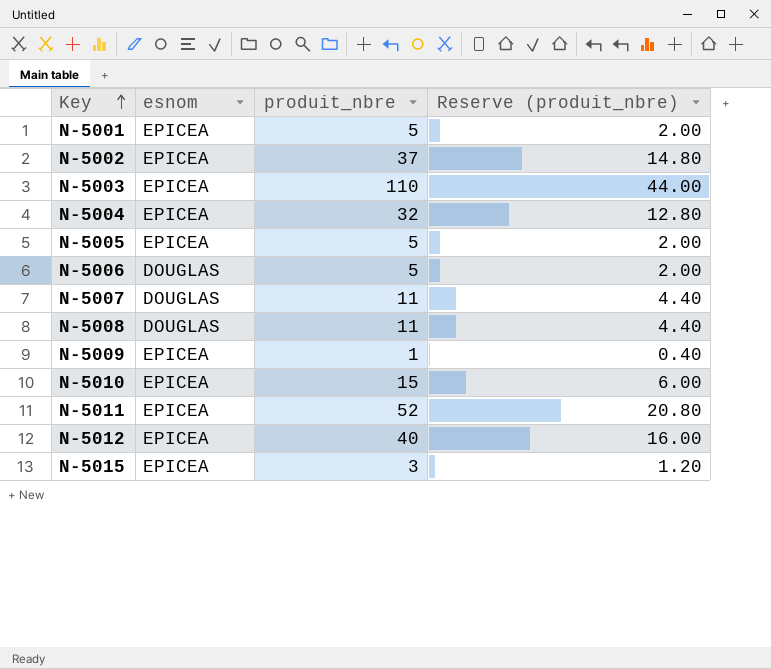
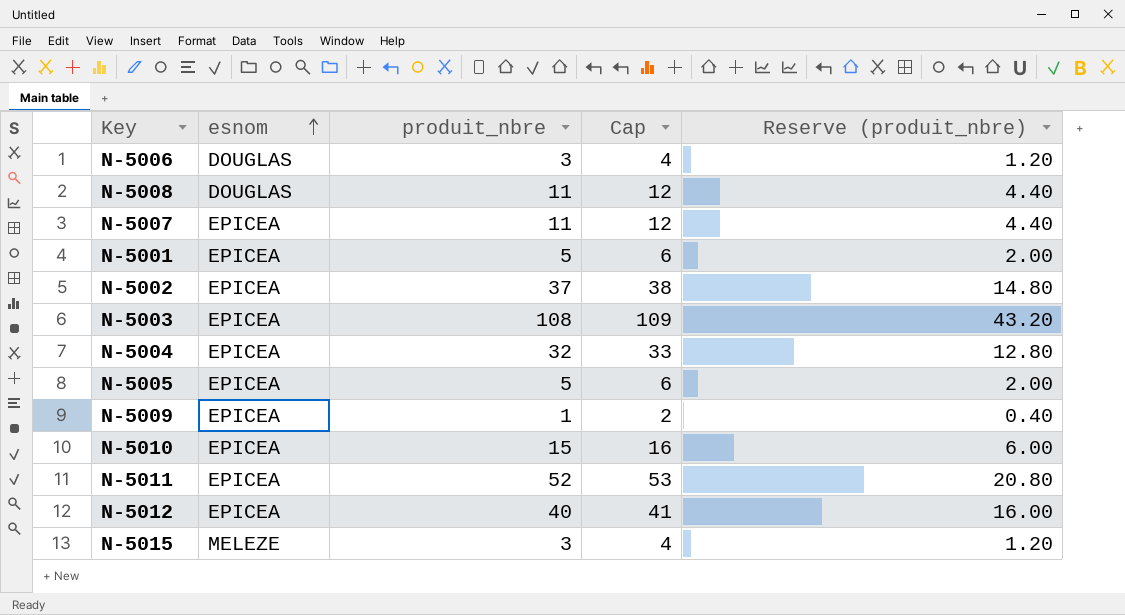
row order: Key ascending -> esnom ascending
column Cap | formula: none -> [produit_nbre] + 1
N-5006 | produit_nbre: 5 -> 3
N-5006 | Reserve (produit_nbre): 2.00 -> 1.20
N-5007 | esnom: DOUGLAS -> EPICEA
N-5003 | produit_nbre: 110 -> 108
N-5003 | Reserve (produit_nbre): 44.00 -> 43.20
N-5015 | esnom: EPICEA -> MELEZE

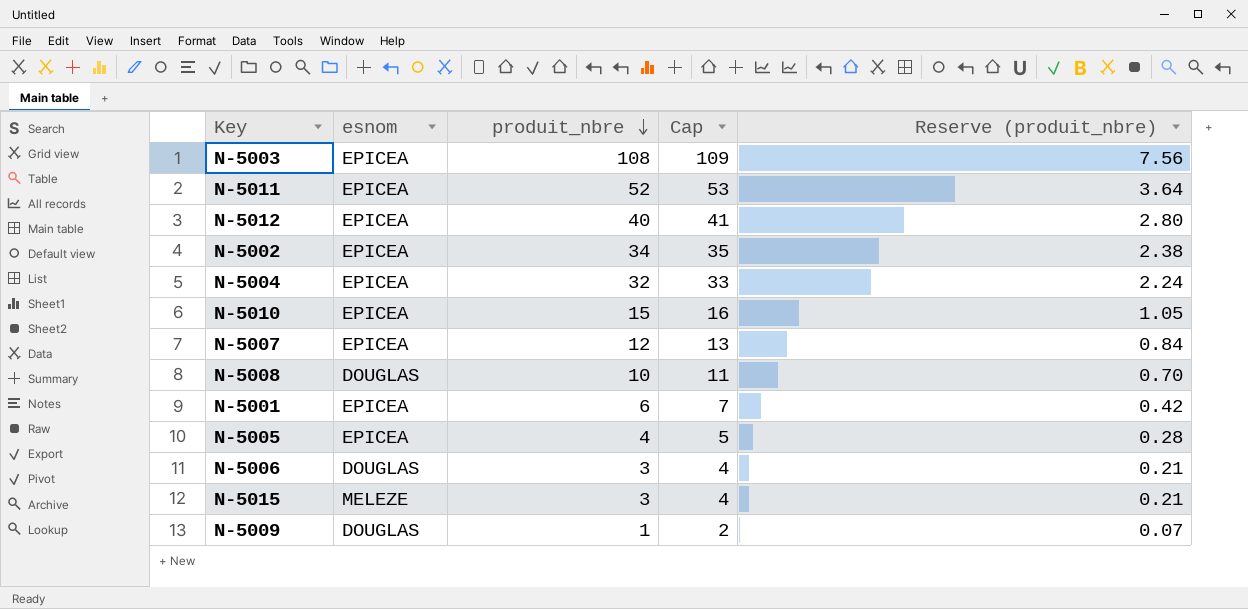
row order: esnom ascending -> produit_nbre descending
column Reserve (produit_nbre) | formula: [produit_nbre] * 0.4 -> [produit_nbre] * 0.07
N-5002 | produit_nbre: 37 -> 34
N-5002 | Cap: 38 -> 35
N-5007 | produit_nbre: 11 -> 12
N-5007 | Cap: 12 -> 13
N-5008 | produit_nbre: 11 -> 10
N-5008 | Cap: 12 -> 11
N-5001 | produit_nbre: 5 -> 6
N-5001 | Cap: 6 -> 7
N-5005 | produit_nbre: 5 -> 4
N-5005 | Cap: 6 -> 5
N-5009 | esnom: EPICEA -> DOUGLAS

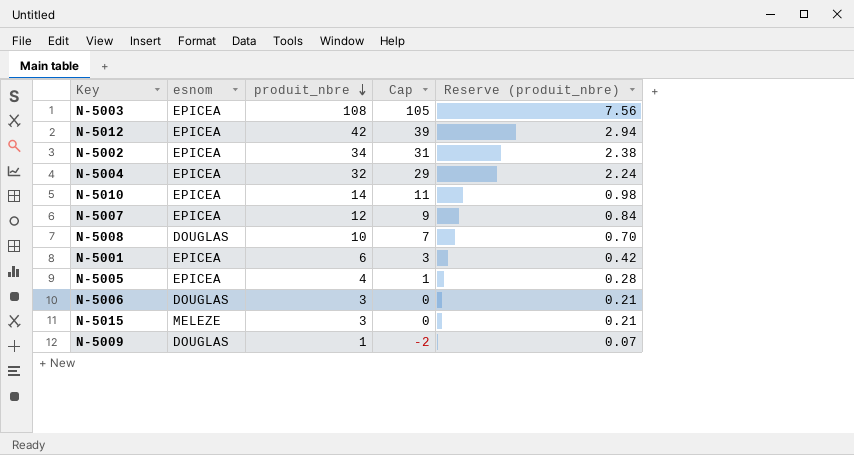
column Cap | formula: [produit_nbre] + 1 -> [produit_nbre] - 3
row N-5011: EPICEA | 52 | 53 | 3.64 -> none
N-5012 | produit_nbre: 40 -> 42
N-5012 | Reserve (produit_nbre): 2.80 -> 2.94
N-5010 | produit_nbre: 15 -> 14
N-5010 | Reserve (produit_nbre): 1.05 -> 0.98

